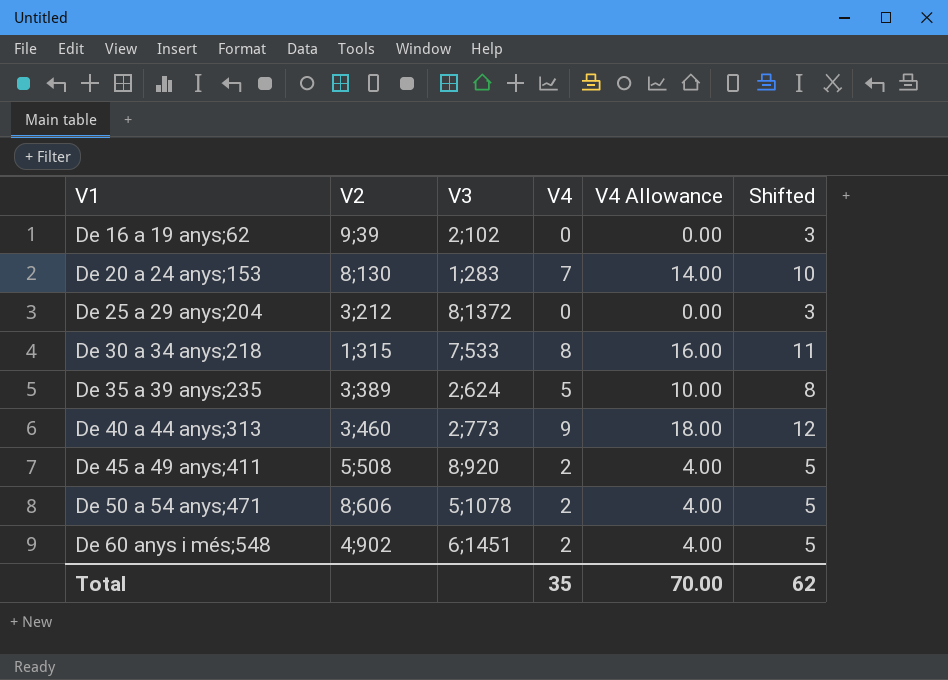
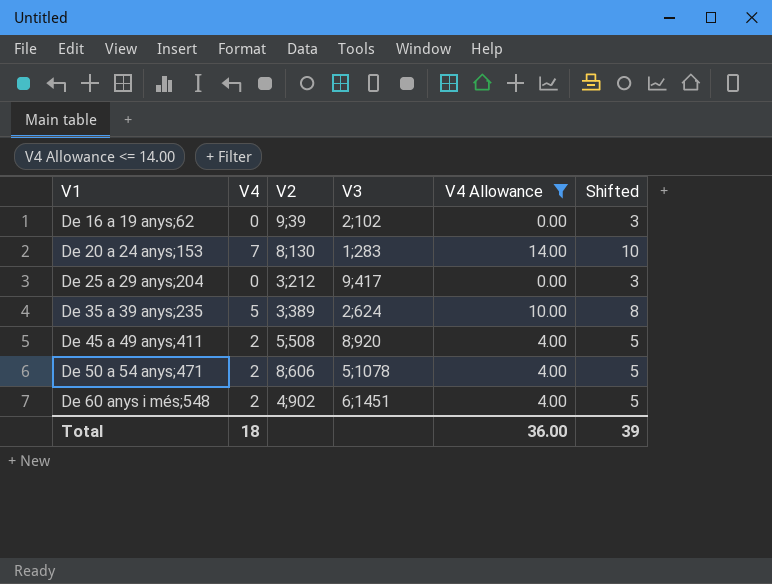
filter: none -> V4 Allowance <= 14.00
column V4 | position: 4 -> 2
De 25 a 29 anys;204 | V3: 8;1372 -> 9;417
Total | V4: 35 -> 18
Total | V4 Allowance: 70.00 -> 36.00
Total | Shifted: 62 -> 39

